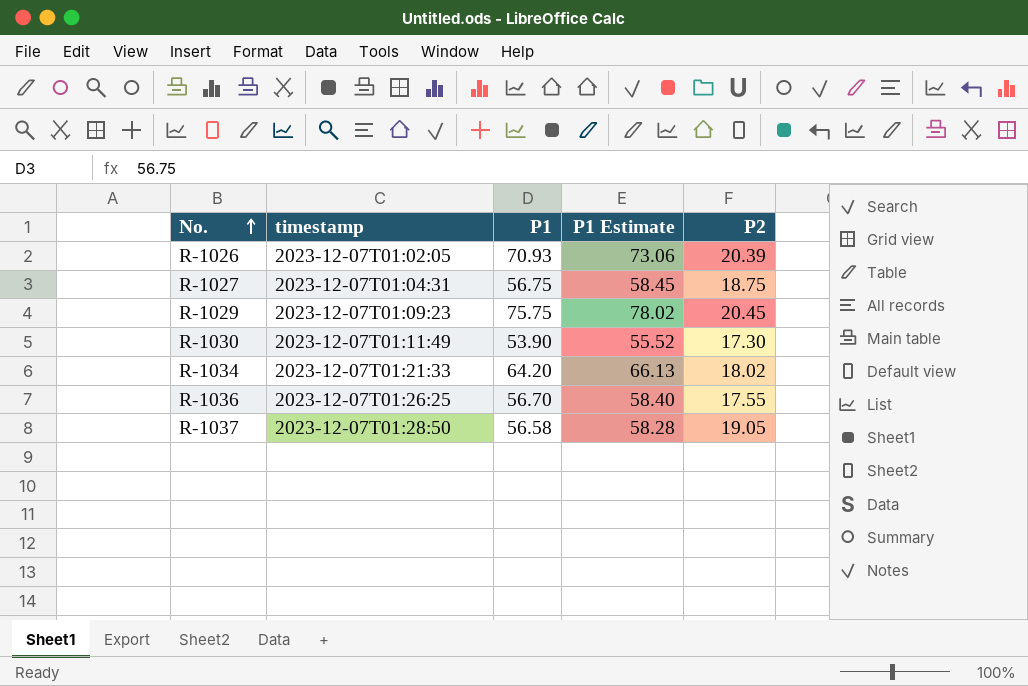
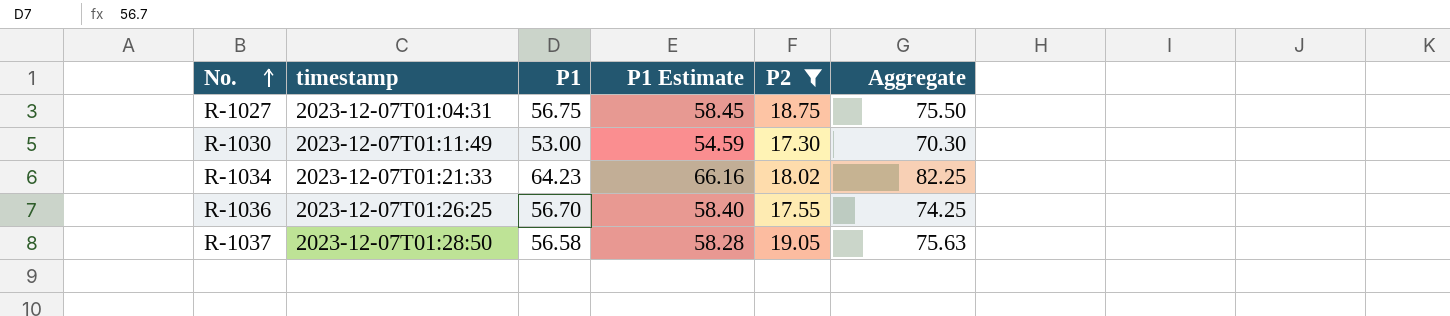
filter: none -> P2 <= 19.05
column Aggregate | formula: none -> [P1] + [P2]
R-1030 | P1: 53.90 -> 53.00
R-1030 | P1 Estimate: 55.52 -> 54.59
R-1034 | P1: 64.20 -> 64.23
R-1034 | P1 Estimate: 66.13 -> 66.16

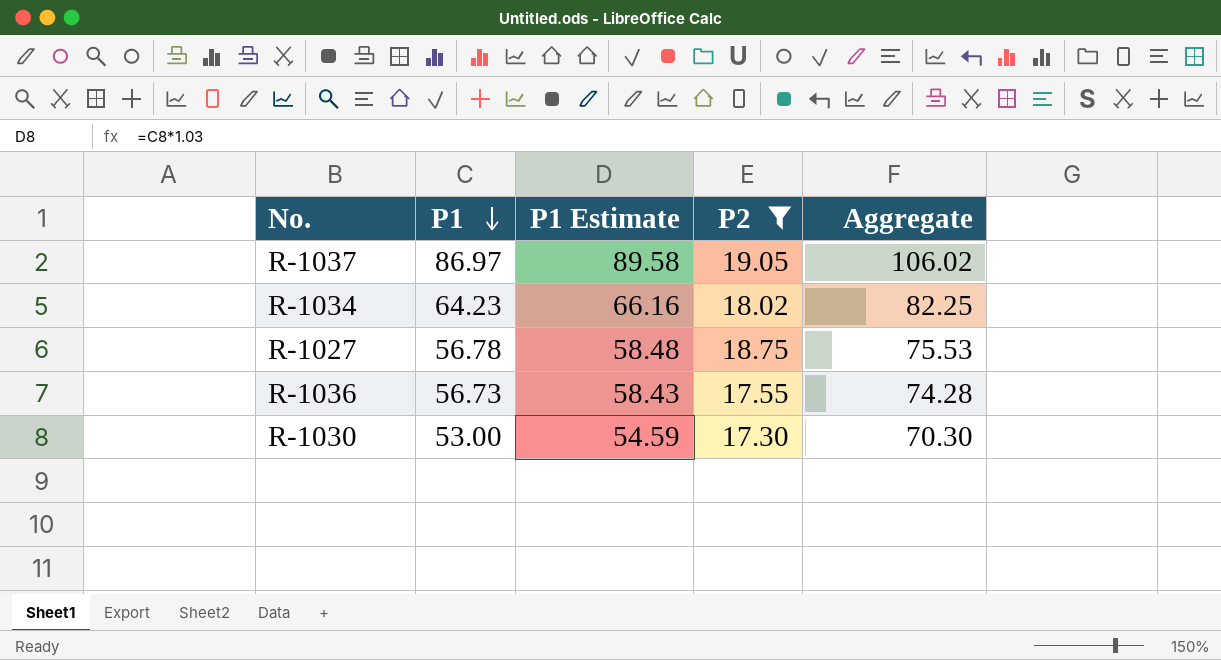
row order: No. ascending -> P1 descending
column timestamp | position: 2 -> none
R-1037 | P1: 56.58 -> 86.97
R-1037 | P1 Estimate: 58.28 -> 89.58
R-1037 | Aggregate: 75.63 -> 106.02
R-1027 | P1: 56.75 -> 56.78
R-1027 | P1 Estimate: 58.45 -> 58.48
R-1027 | Aggregate: 75.50 -> 75.53
R-1036 | P1: 56.70 -> 56.73
R-1036 | P1 Estimate: 58.40 -> 58.43
R-1036 | Aggregate: 74.25 -> 74.28

